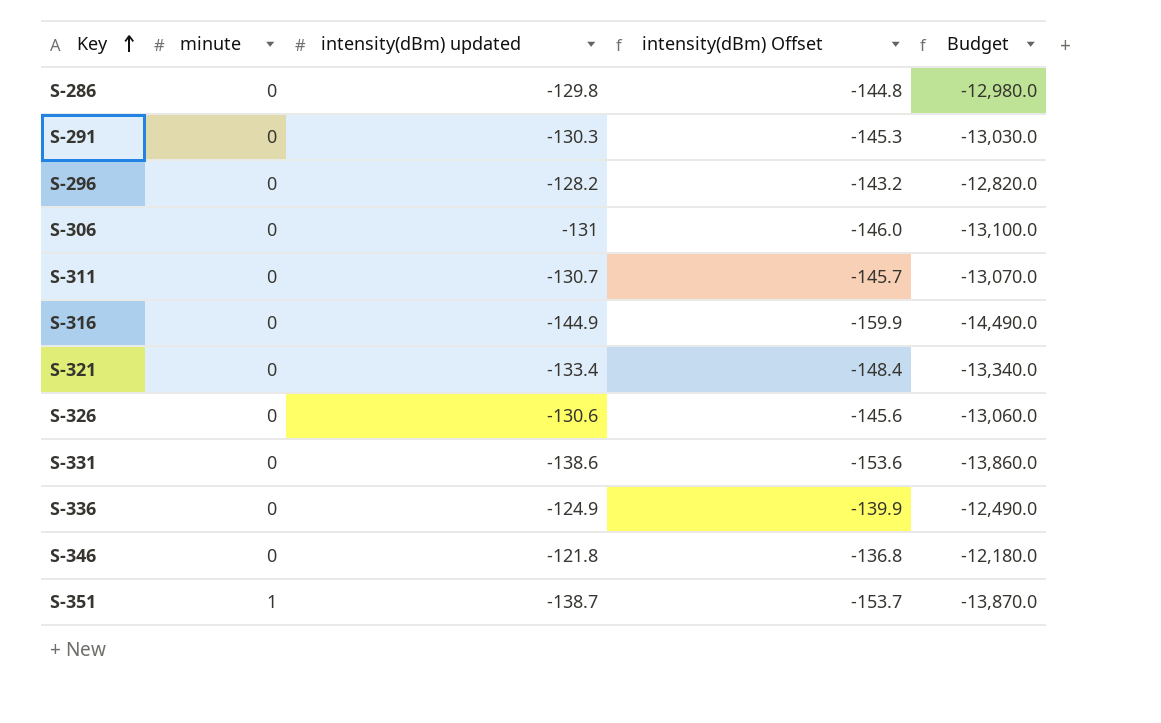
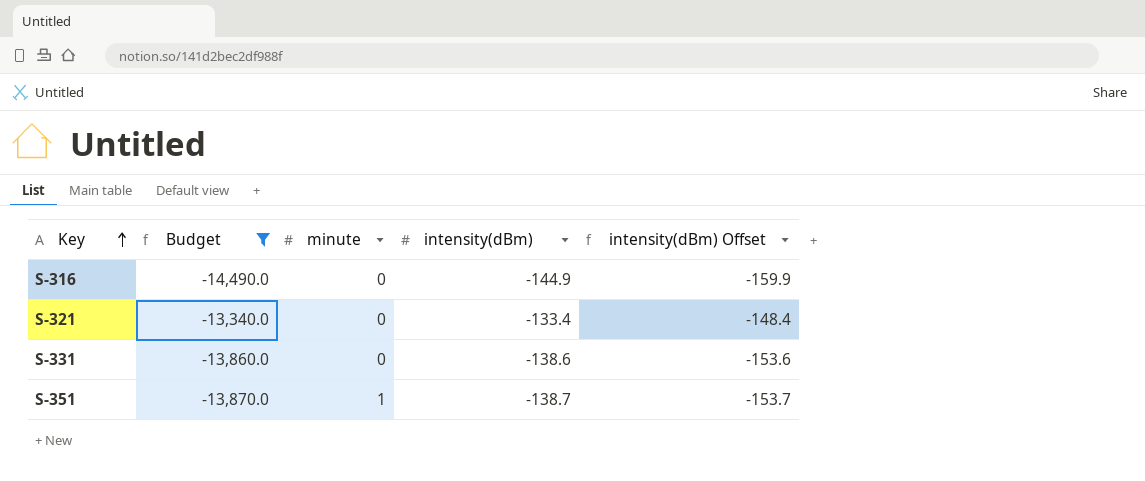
filter: none -> Budget <= -13,340.0
column Budget | position: 5 -> 2
column name: intensity(dBm) updated -> intensity(dBm)

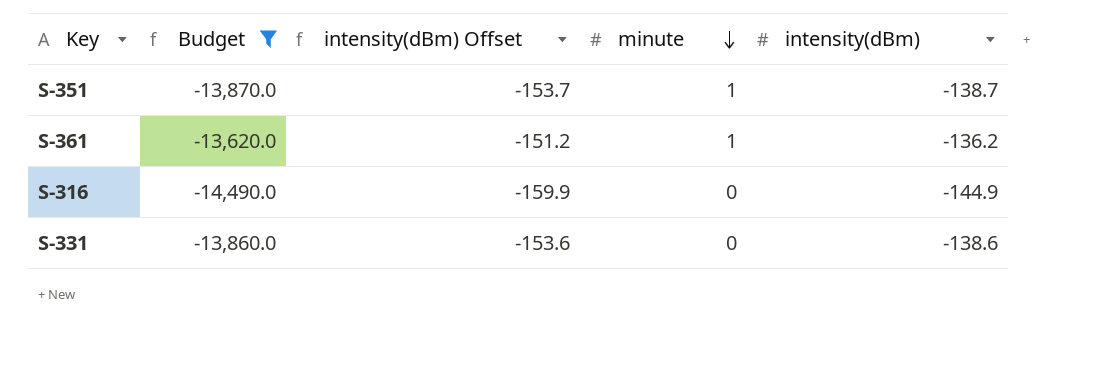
row order: Key ascending -> minute descending
column intensity(dBm) Offset | position: 5 -> 3
row S-321: -13,340.0 | 0 | -133.4 | -148.4 -> none
row S-361: none -> -13,620.0 | -151.2 | 1 | -136.2

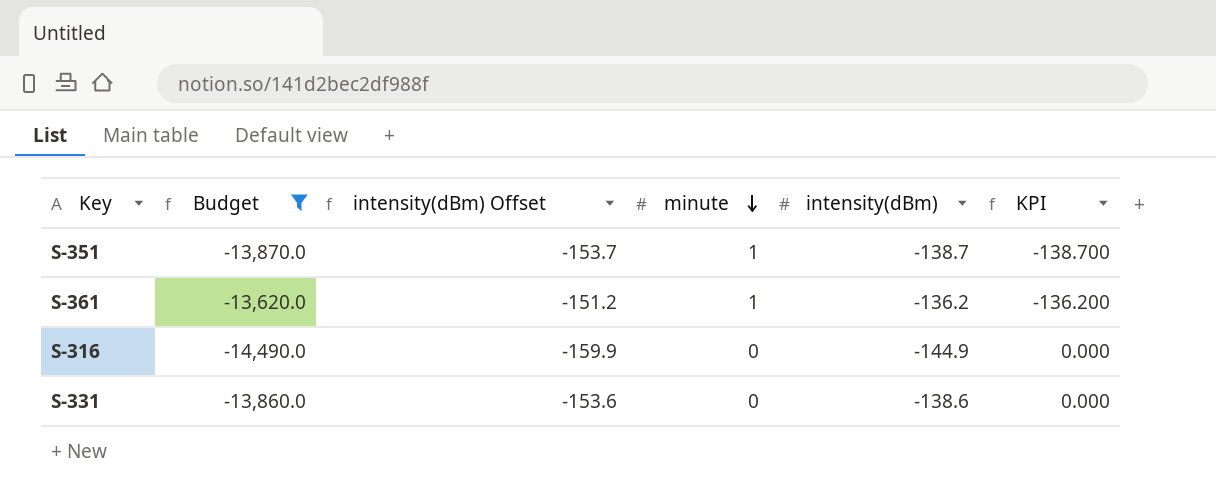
column KPI | formula: none -> [minute] * [intensity(dBm)]

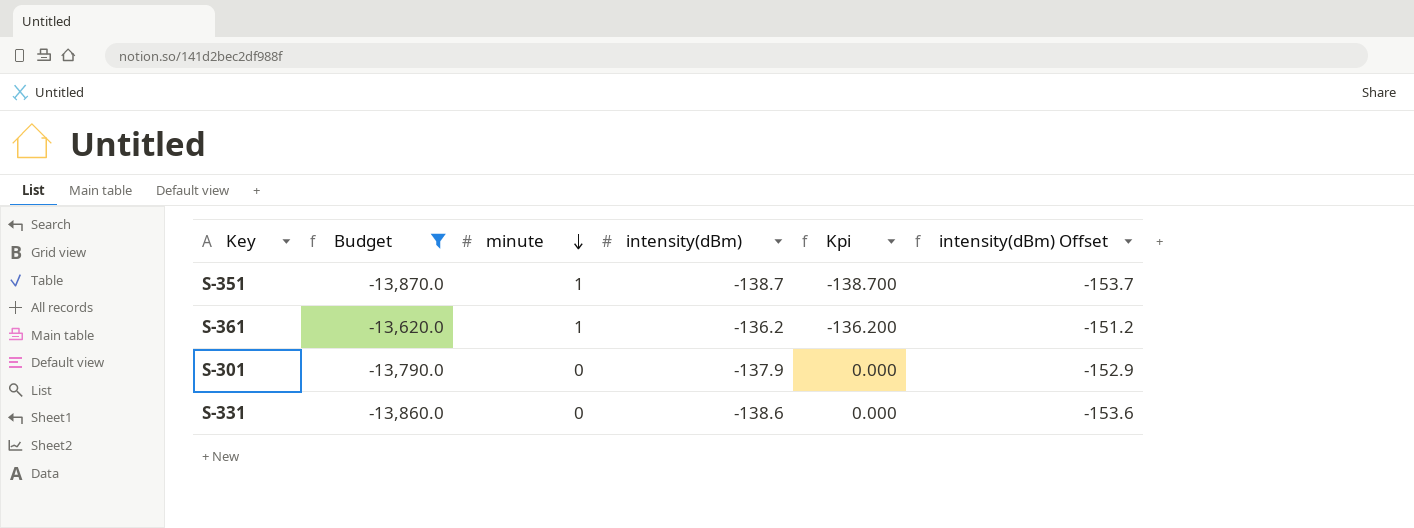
column name: KPI -> Kpi
column intensity(dBm) Offset | position: 3 -> 6
row S-316: -14,490.0 | -159.9 | 0 | -144.9 | 0.000 -> none
row S-301: none -> -13,790.0 | 0 | -137.9 | 0.000 | -152.9

